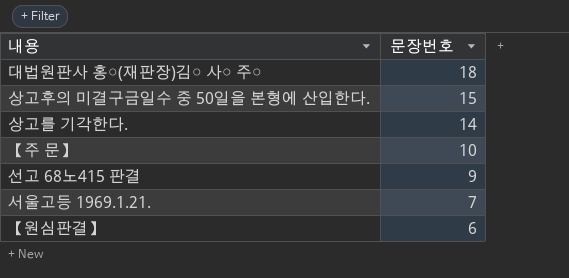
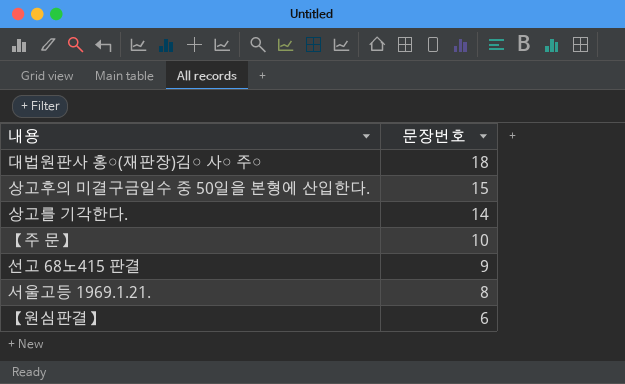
서울고등 1969.1.21. | 문장번호: 7 -> 8

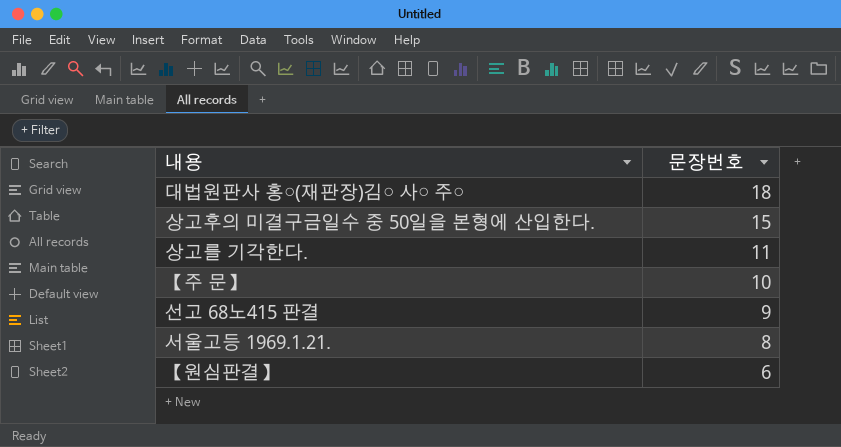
상고를 기각한다. | 문장번호: 14 -> 11

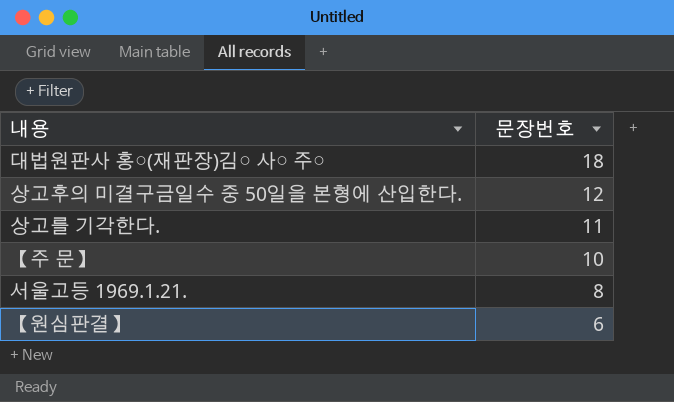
row 선고 68노415 판결: 9 -> none
상고후의 미결구금일수 중 50일을 본형에 산입한다. | 문장번호: 15 -> 12

